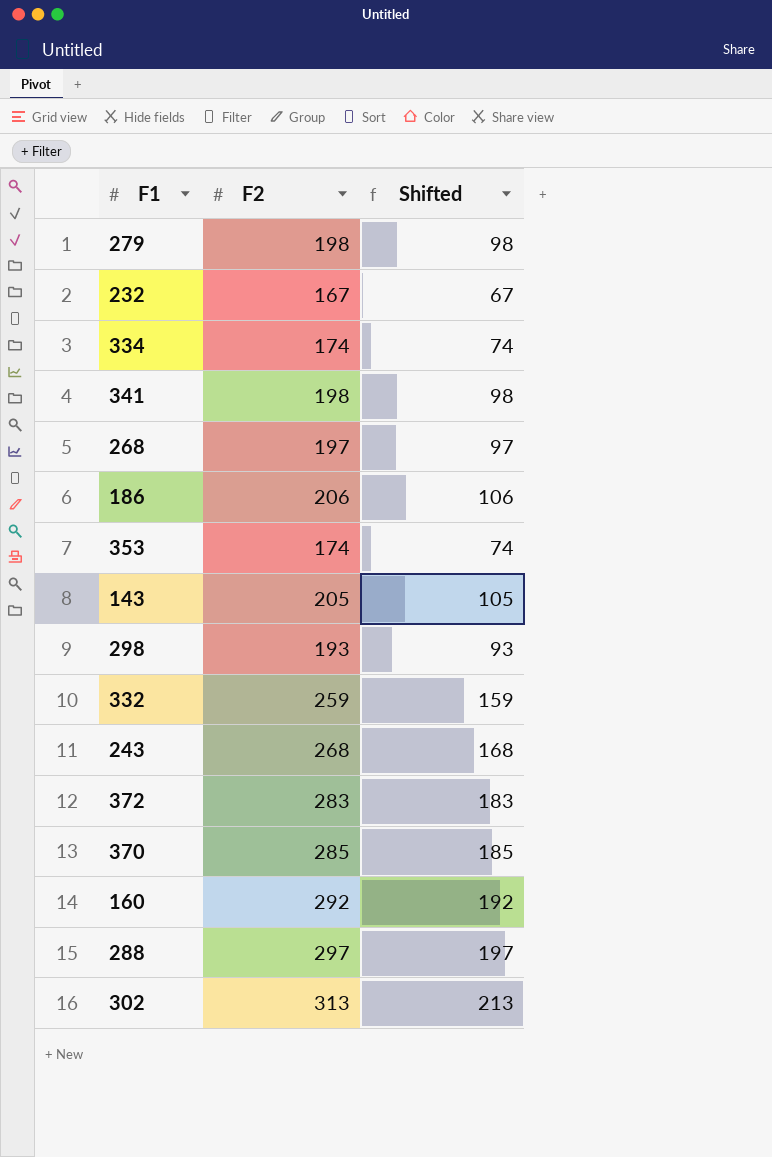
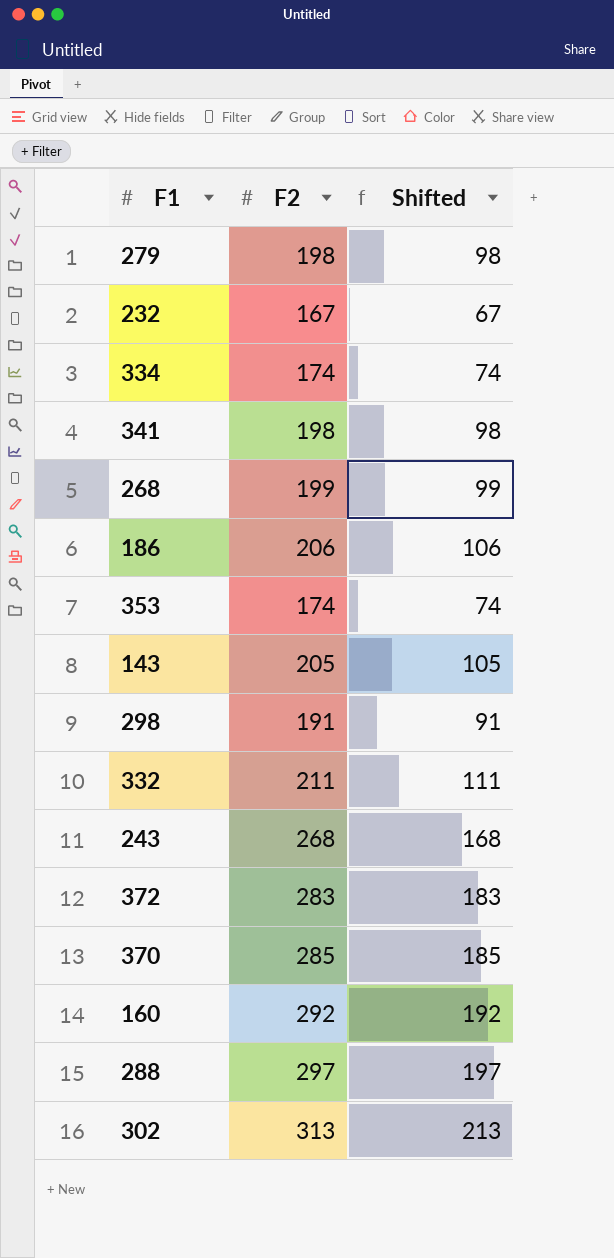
268 | F2: 197 -> 199
268 | Shifted: 97 -> 99
298 | F2: 193 -> 191
298 | Shifted: 93 -> 91
332 | F2: 259 -> 211
332 | Shifted: 159 -> 111

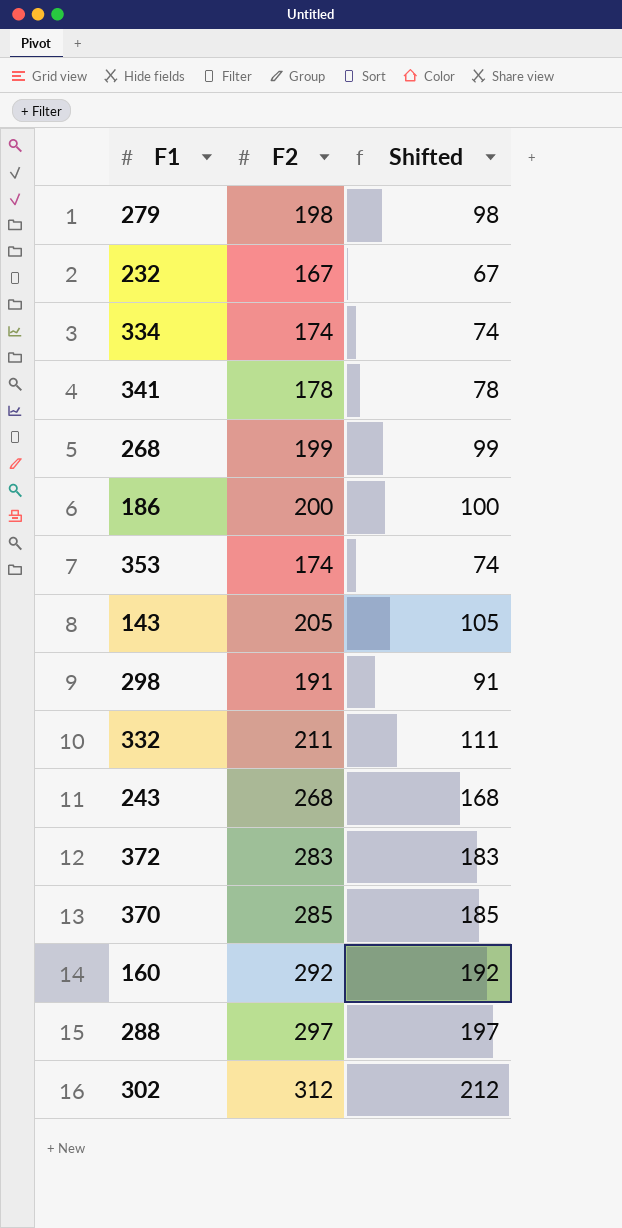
341 | F2: 198 -> 178
341 | Shifted: 98 -> 78
186 | F2: 206 -> 200
186 | Shifted: 106 -> 100
302 | F2: 313 -> 312
302 | Shifted: 213 -> 212

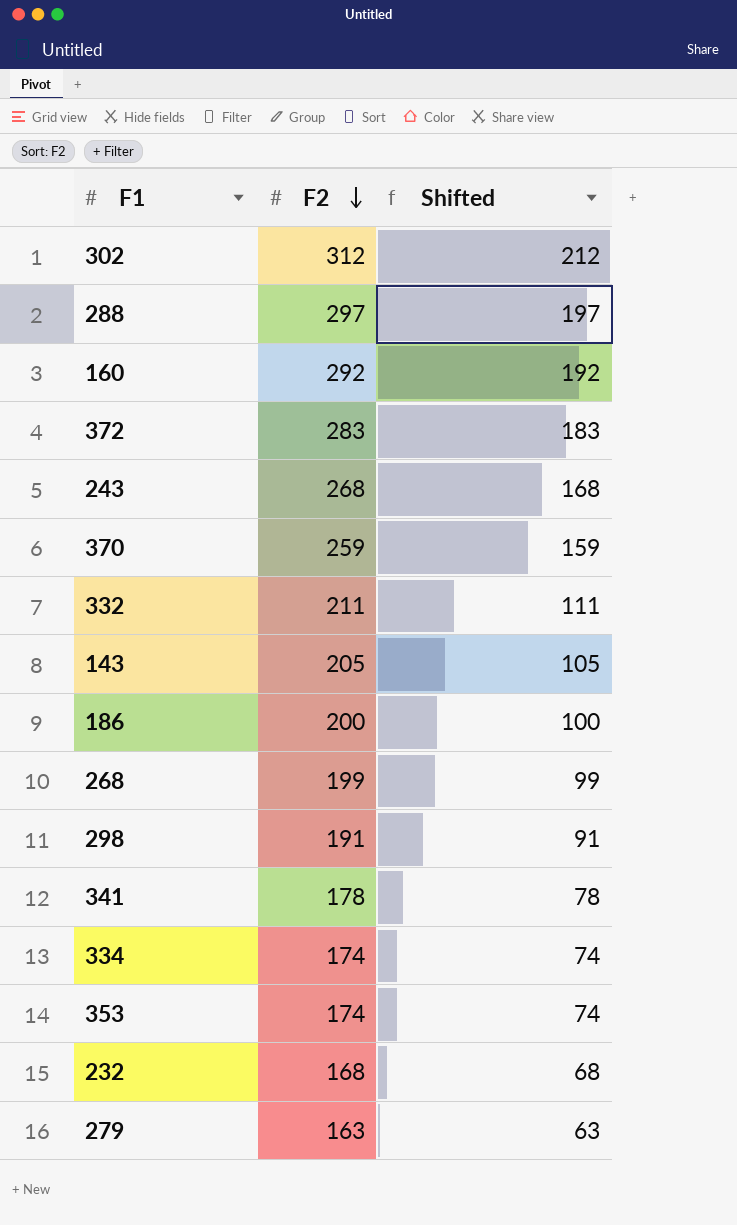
row order: none -> F2 descending
370 | F2: 285 -> 259
370 | Shifted: 185 -> 159
232 | F2: 167 -> 168
232 | Shifted: 67 -> 68
279 | F2: 198 -> 163
279 | Shifted: 98 -> 63

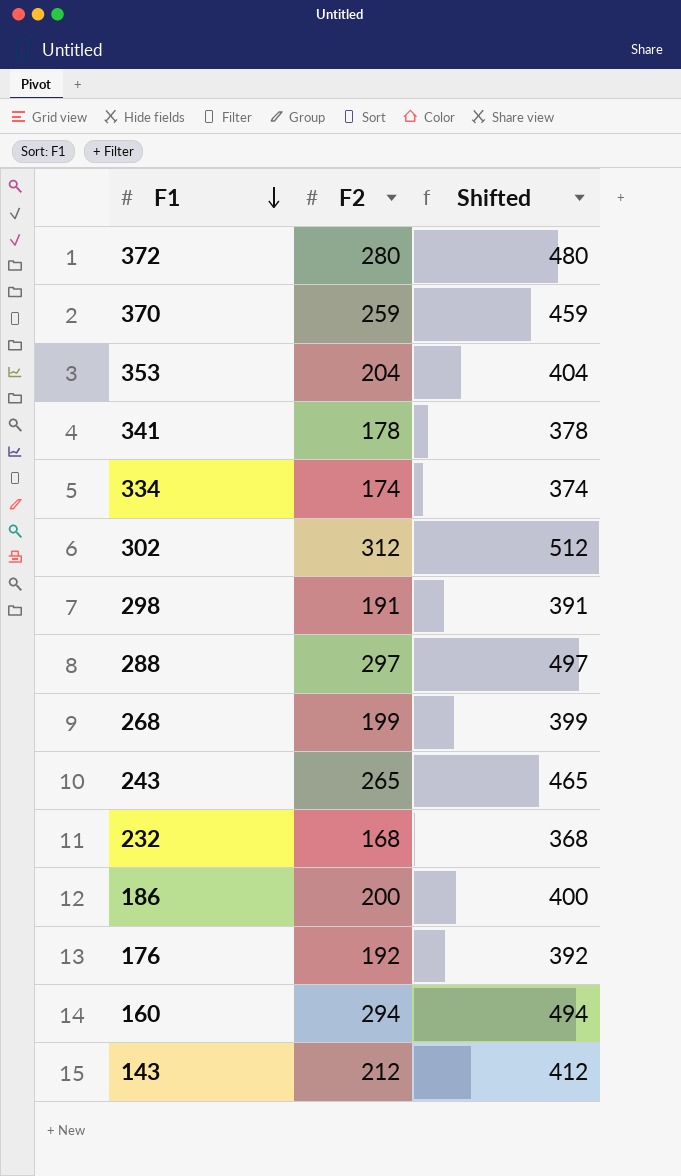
row order: F2 descending -> F1 descending
column Shifted | formula: [F2] - 100 -> [F2] + 200
row 332: 211 | 111 -> none
row 279: 163 | 63 -> none
372 | F2: 283 -> 280
353 | F2: 174 -> 204
243 | F2: 268 -> 265
row 176: none -> 192 | 392
160 | F2: 292 -> 294
143 | F2: 205 -> 212

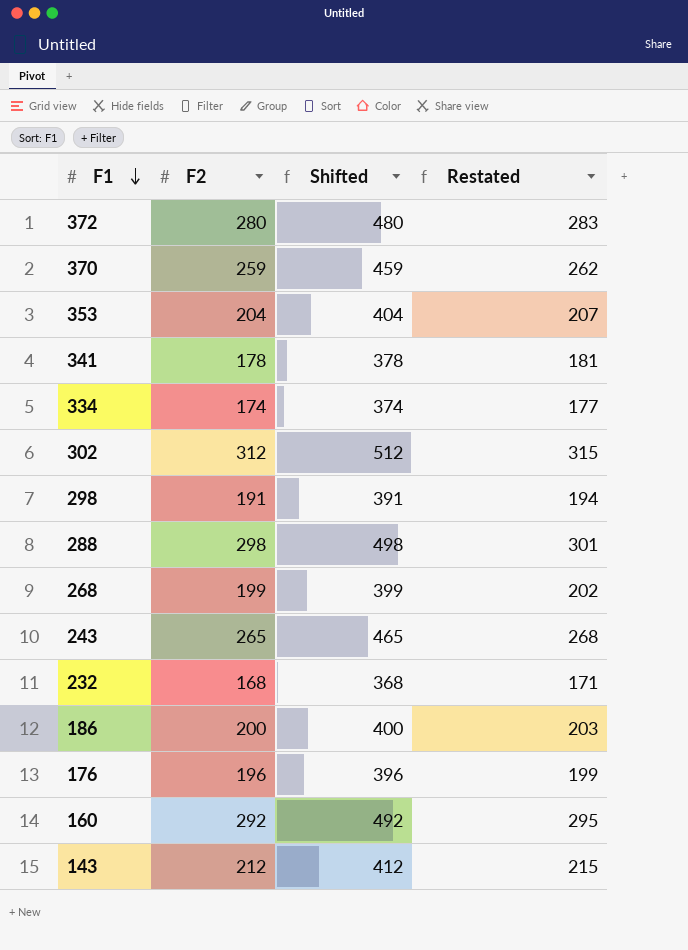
column Restated | formula: none -> [F2] + 3
288 | F2: 297 -> 298
288 | Shifted: 497 -> 498
176 | F2: 192 -> 196
176 | Shifted: 392 -> 396
160 | F2: 294 -> 292
160 | Shifted: 494 -> 492

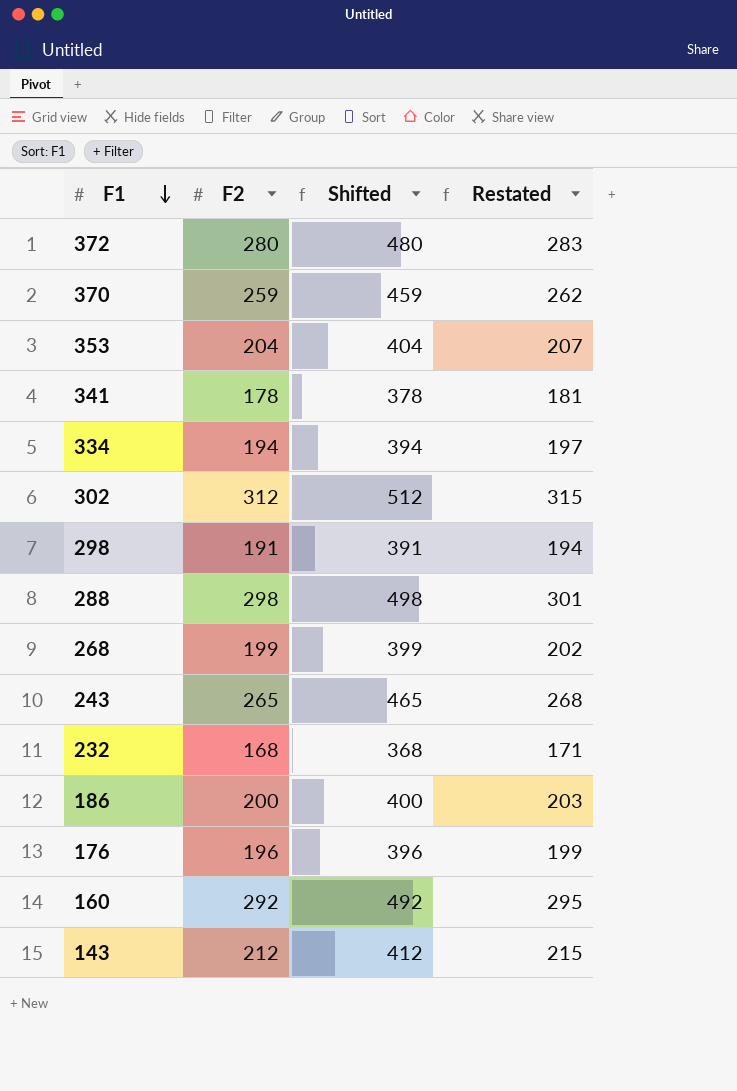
334 | F2: 174 -> 194
334 | Shifted: 374 -> 394
334 | Restated: 177 -> 197

